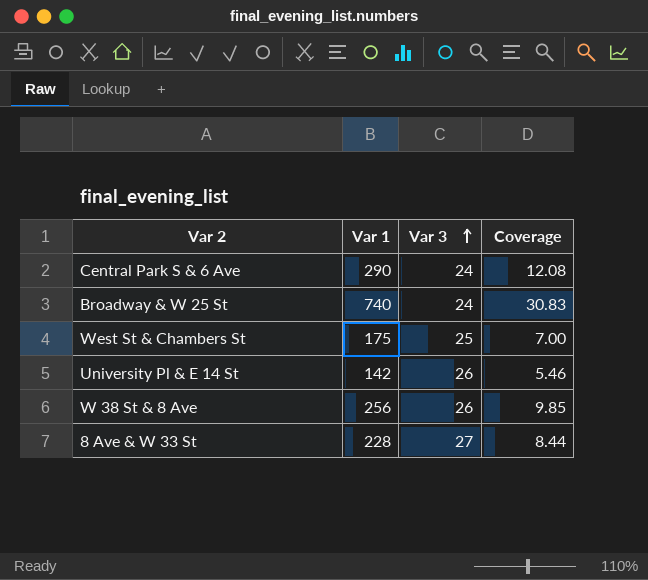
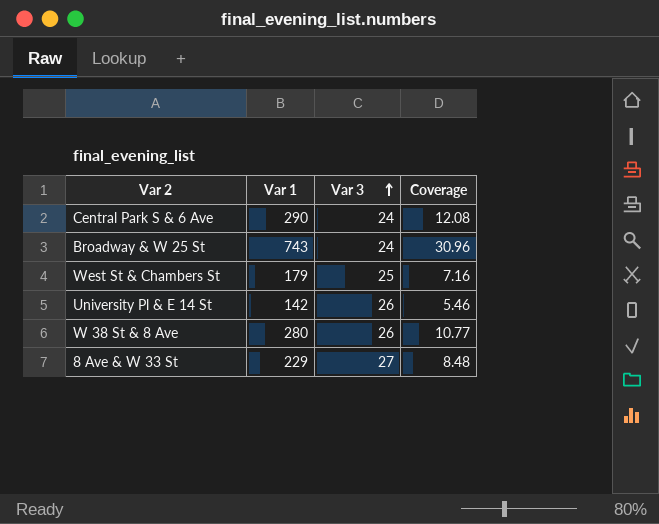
Broadway & W 25 St | Var 1: 740 -> 743
Broadway & W 25 St | Coverage: 30.83 -> 30.96
West St & Chambers St | Var 1: 175 -> 179
West St & Chambers St | Coverage: 7.00 -> 7.16
W 38 St & 8 Ave | Var 1: 256 -> 280
W 38 St & 8 Ave | Coverage: 9.85 -> 10.77
8 Ave & W 33 St | Var 1: 228 -> 229
8 Ave & W 33 St | Coverage: 8.44 -> 8.48

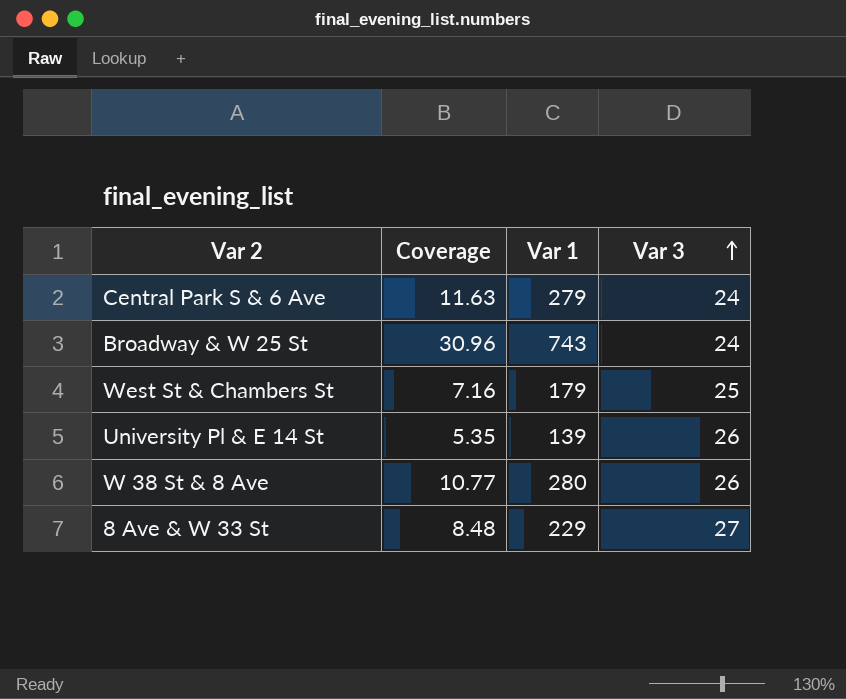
column Coverage | position: 4 -> 2
Central Park S & 6 Ave | Coverage: 12.08 -> 11.63
Central Park S & 6 Ave | Var 1: 290 -> 279
University Pl & E 14 St | Coverage: 5.46 -> 5.35
University Pl & E 14 St | Var 1: 142 -> 139

